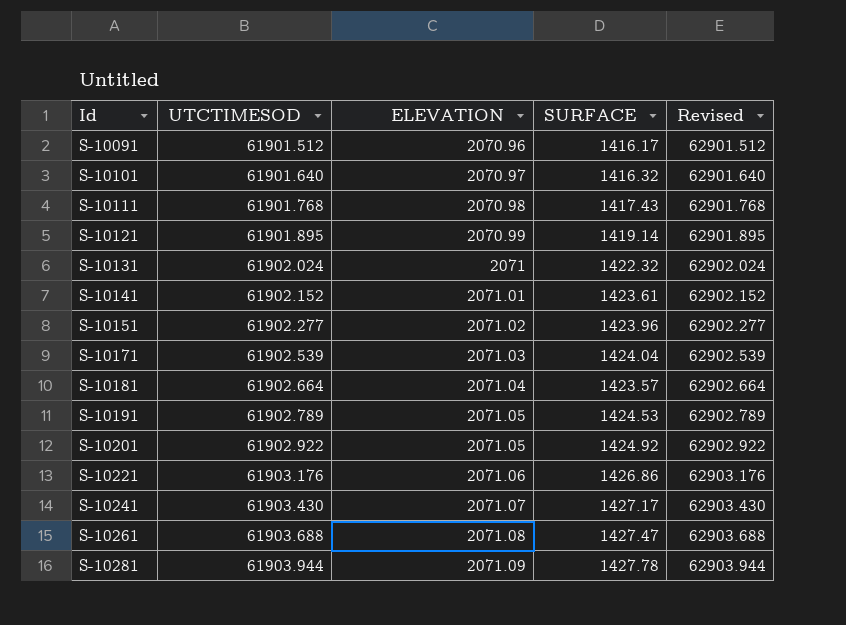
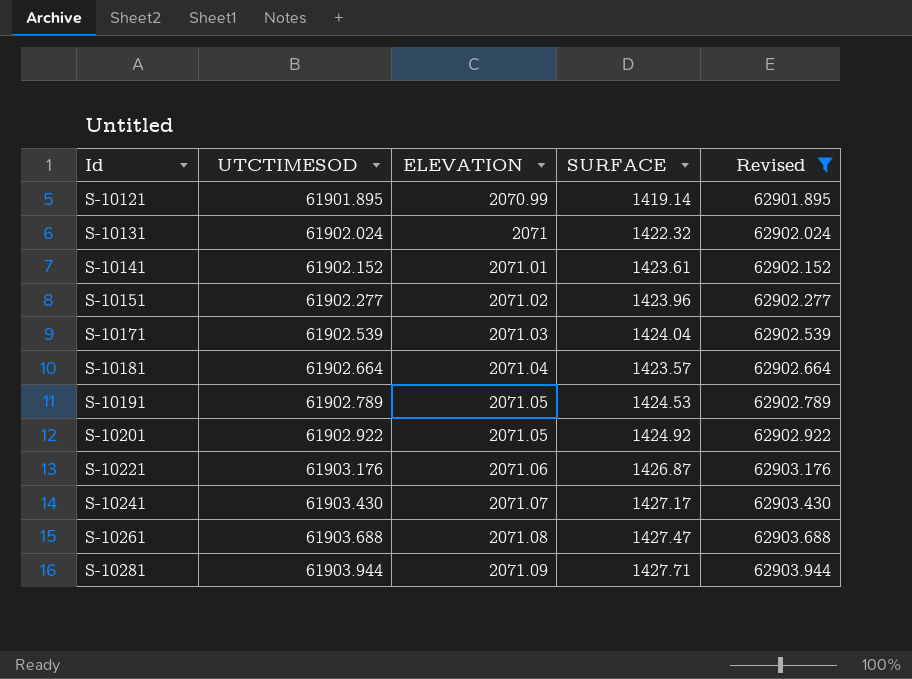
filter: none -> Revised >= 62901.895
S-10221 | SURFACE: 1426.86 -> 1426.87
S-10281 | SURFACE: 1427.78 -> 1427.71

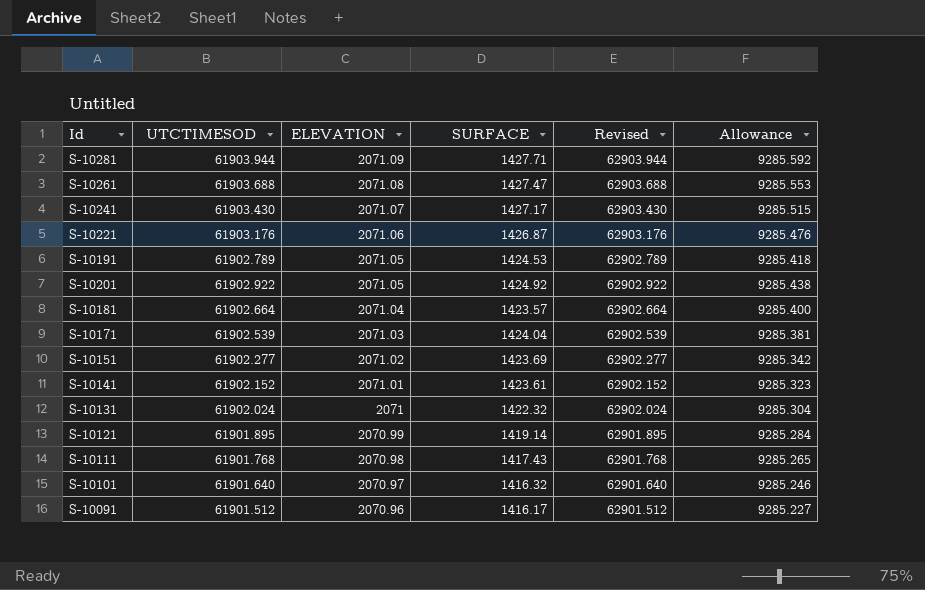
filter: Revised >= 62901.895 -> none
row order: Id ascending -> ELEVATION descending
column Allowance | formula: none -> [UTCTIMESOD] * 0.15
S-10151 | SURFACE: 1423.96 -> 1423.69

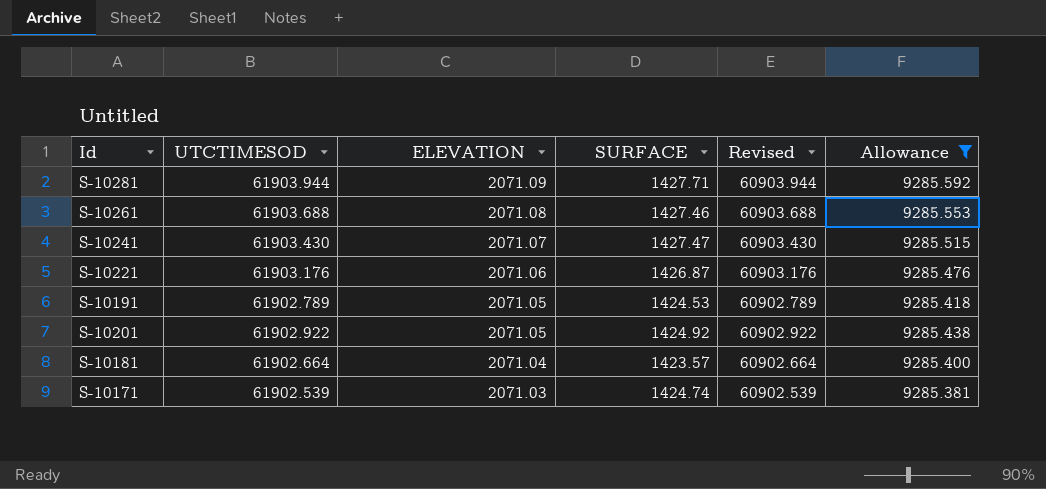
filter: none -> Allowance >= 9285.381
column Revised | formula: [UTCTIMESOD] + 1000 -> [UTCTIMESOD] - 1000
S-10261 | SURFACE: 1427.47 -> 1427.46
S-10241 | SURFACE: 1427.17 -> 1427.47
S-10171 | SURFACE: 1424.04 -> 1424.74

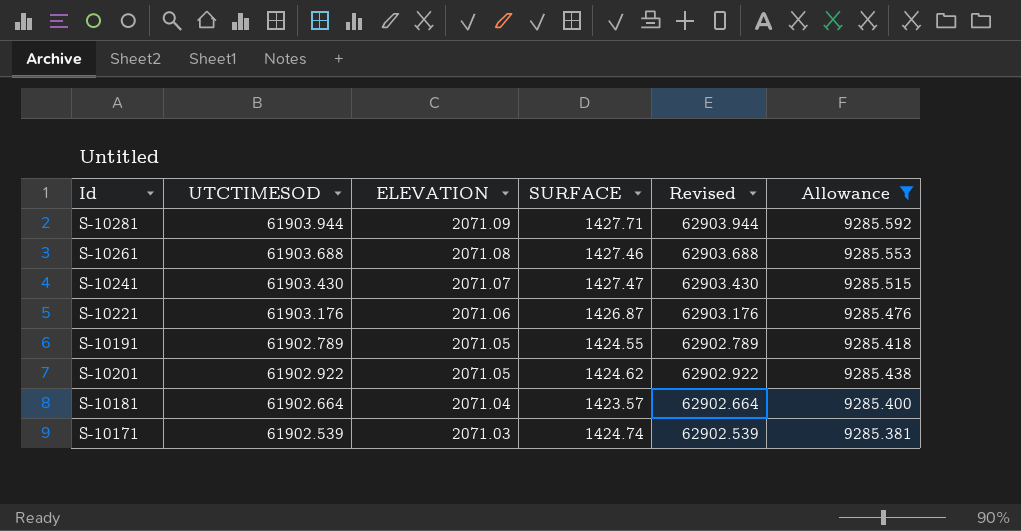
column Revised | formula: [UTCTIMESOD] - 1000 -> [UTCTIMESOD] + 1000
S-10191 | SURFACE: 1424.53 -> 1424.55
S-10201 | SURFACE: 1424.92 -> 1424.62

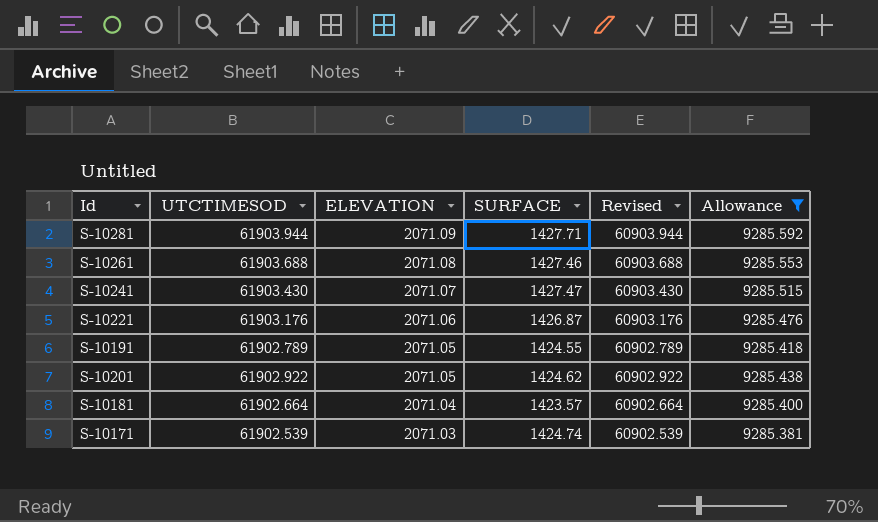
column Revised | formula: [UTCTIMESOD] + 1000 -> [UTCTIMESOD] - 1000

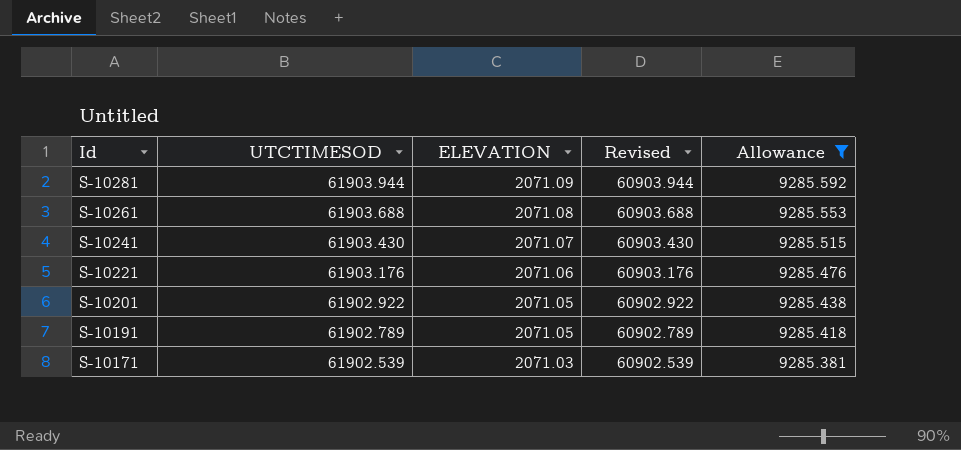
row order: ELEVATION descending -> Id descending
column SURFACE | position: 4 -> none
row S-10181: 61902.664 | 2071.04 | 1423.57 | 60902.664 | 9285.400 -> none

